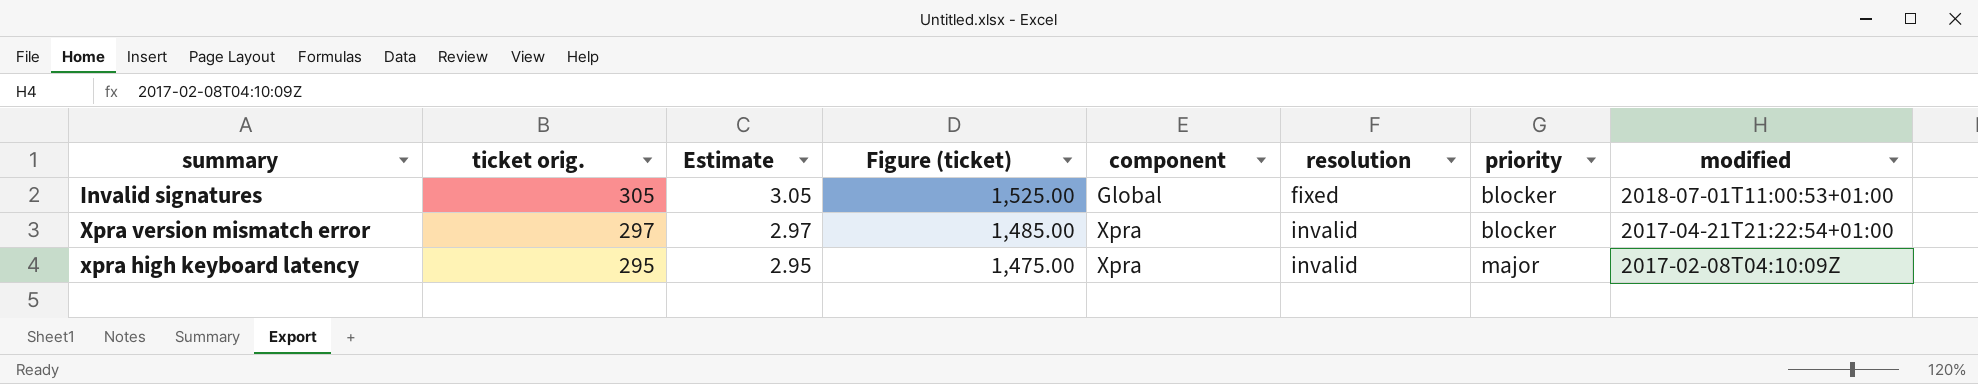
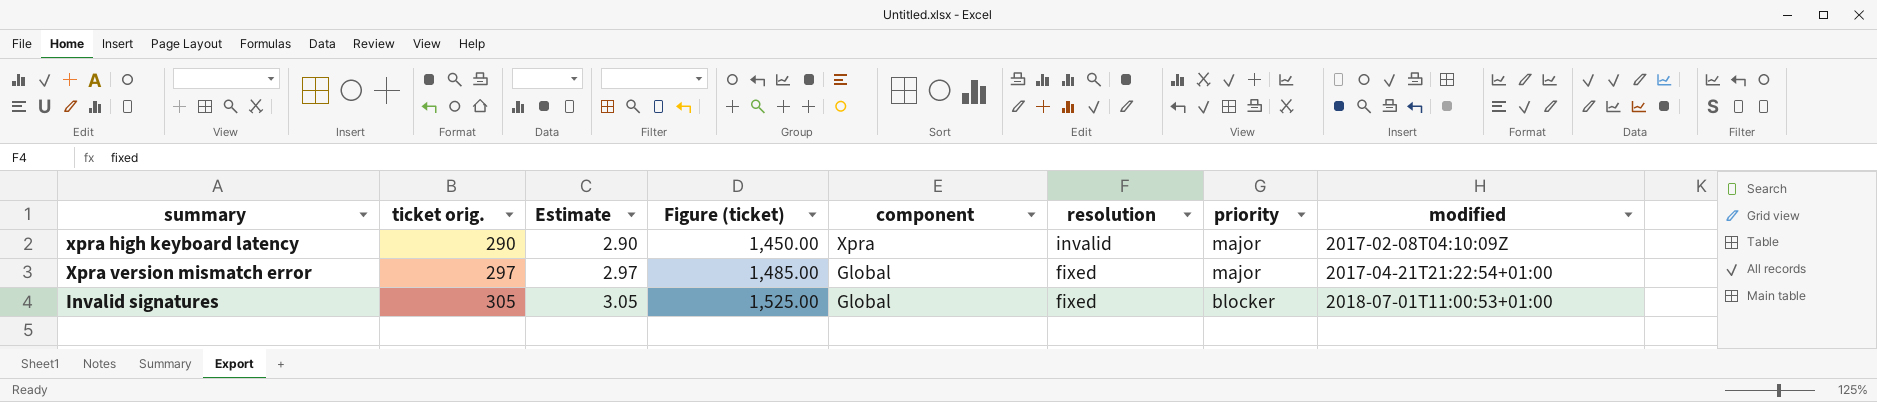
row order: ticket orig. descending -> ticket orig. ascending
xpra high keyboard latency | ticket orig.: 295 -> 290
xpra high keyboard latency | Estimate: 2.95 -> 2.90
xpra high keyboard latency | Figure (ticket): 1,475.00 -> 1,450.00
Xpra version mismatch error | component: Xpra -> Global
Xpra version mismatch error | resolution: invalid -> fixed
Xpra version mismatch error | priority: blocker -> major

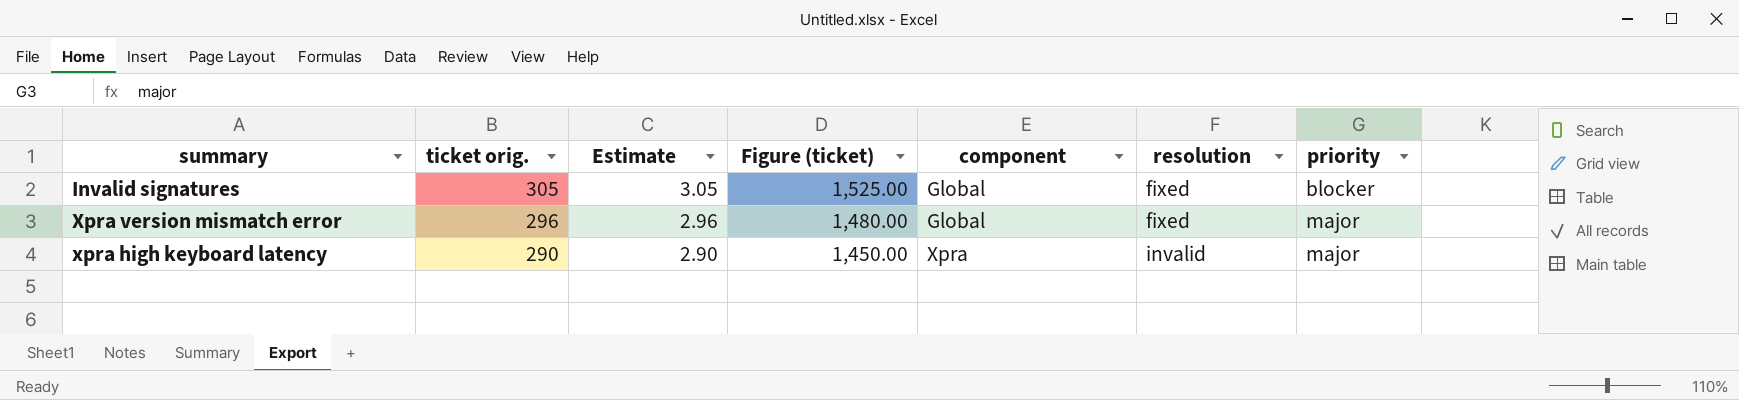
row order: ticket orig. ascending -> ticket orig. descending
column modified | position: 8 -> none
Xpra version mismatch error | ticket orig.: 297 -> 296
Xpra version mismatch error | Estimate: 2.97 -> 2.96
Xpra version mismatch error | Figure (ticket): 1,485.00 -> 1,480.00

